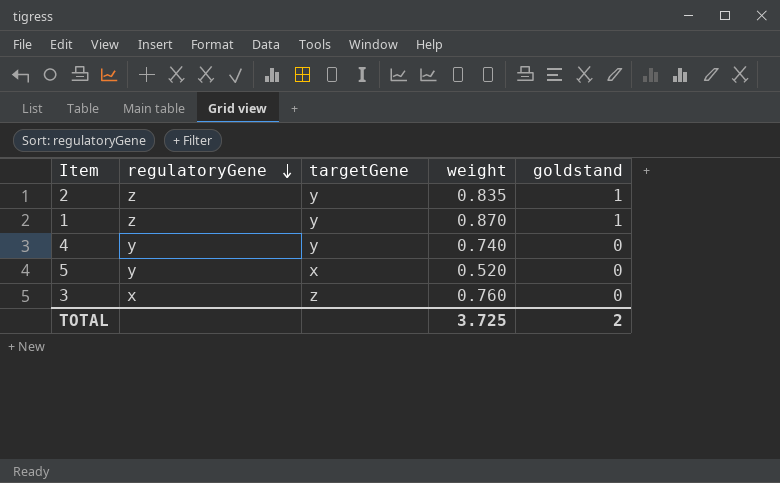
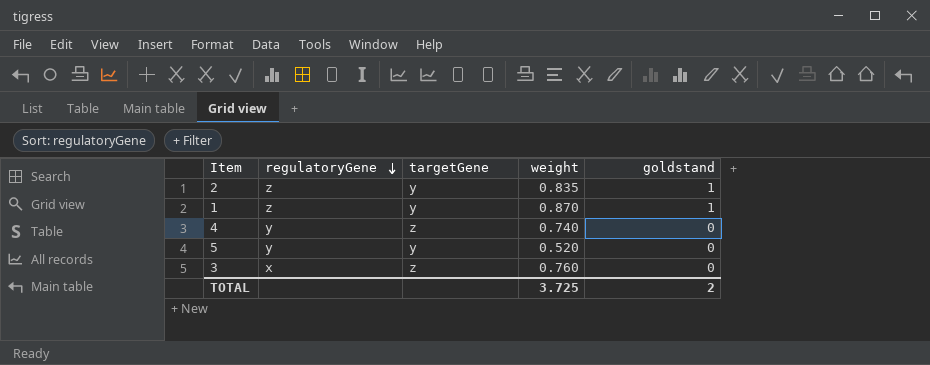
4 | targetGene: y -> z
5 | targetGene: x -> y

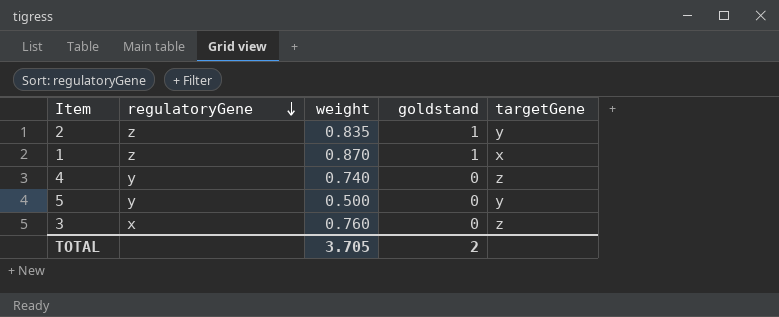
column targetGene | position: 3 -> 5
1 | targetGene: y -> x
5 | weight: 0.520 -> 0.500
TOTAL | weight: 3.725 -> 3.705

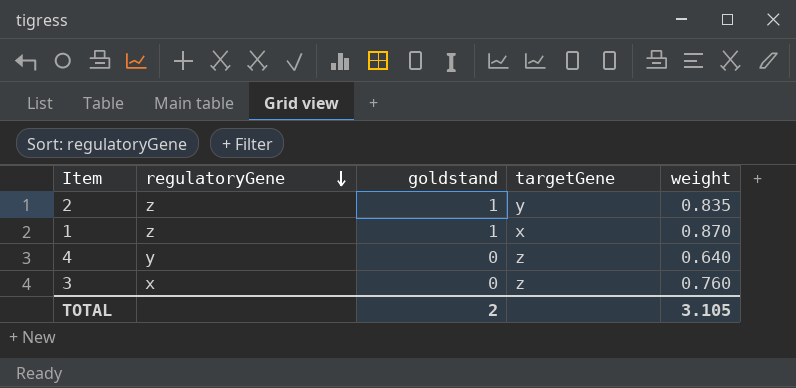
column weight | position: 3 -> 5
row 5: y | 0.500 | 0 | y -> none
4 | weight: 0.740 -> 0.640
TOTAL | weight: 3.705 -> 3.105

